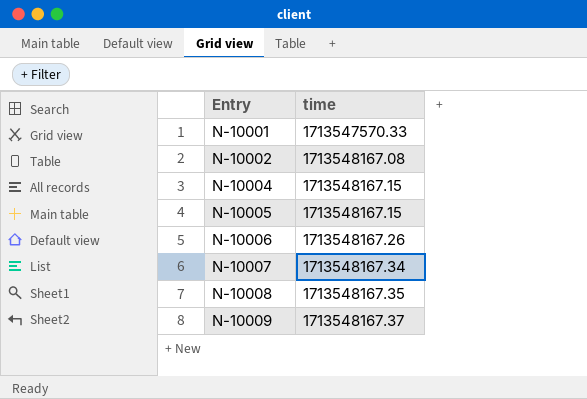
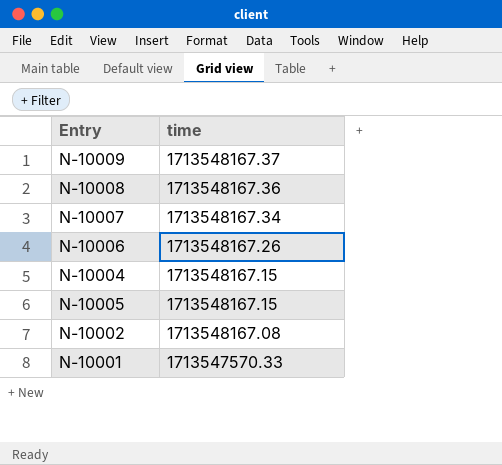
row order: Entry ascending -> time descending
N-10008 | time: 1713548167.35 -> 1713548167.36

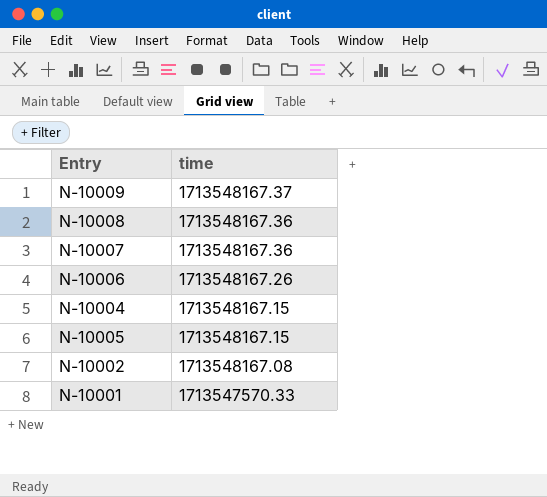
N-10007 | time: 1713548167.34 -> 1713548167.36

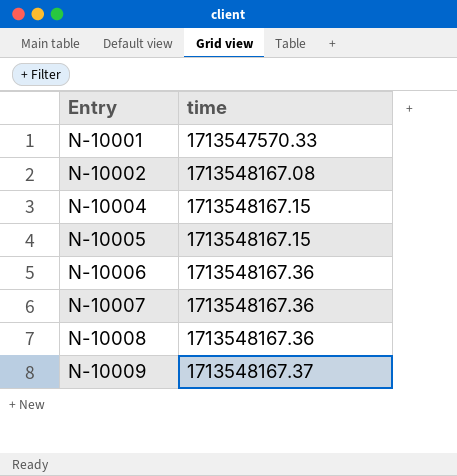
row order: time descending -> Entry ascending
N-10006 | time: 1713548167.26 -> 1713548167.36

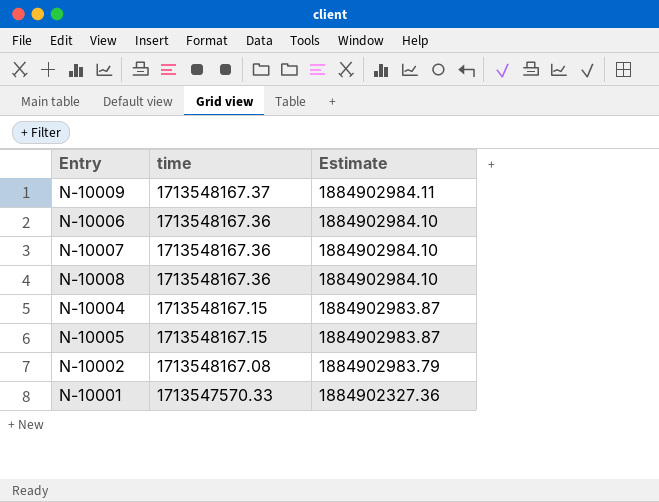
row order: Entry ascending -> time descending
column Estimate | formula: none -> [time] * 1.1

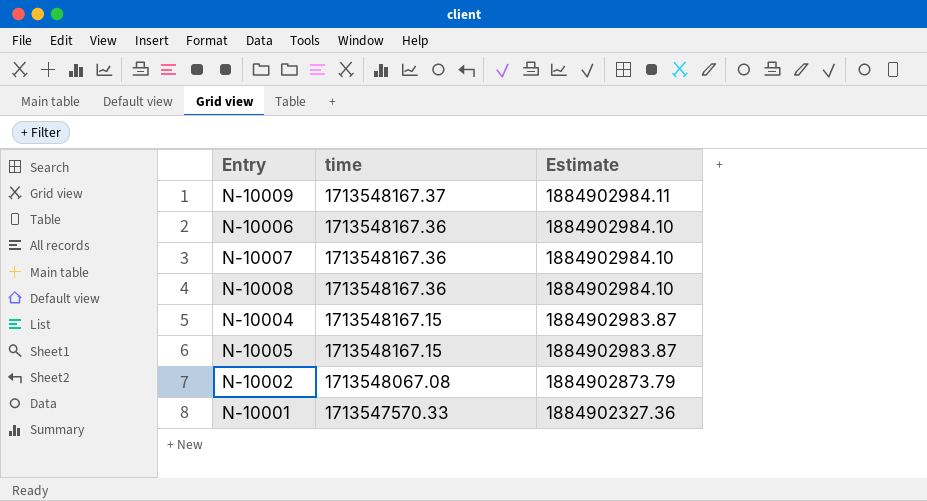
N-10002 | time: 1713548167.08 -> 1713548067.08
N-10002 | Estimate: 1884902983.79 -> 1884902873.79

